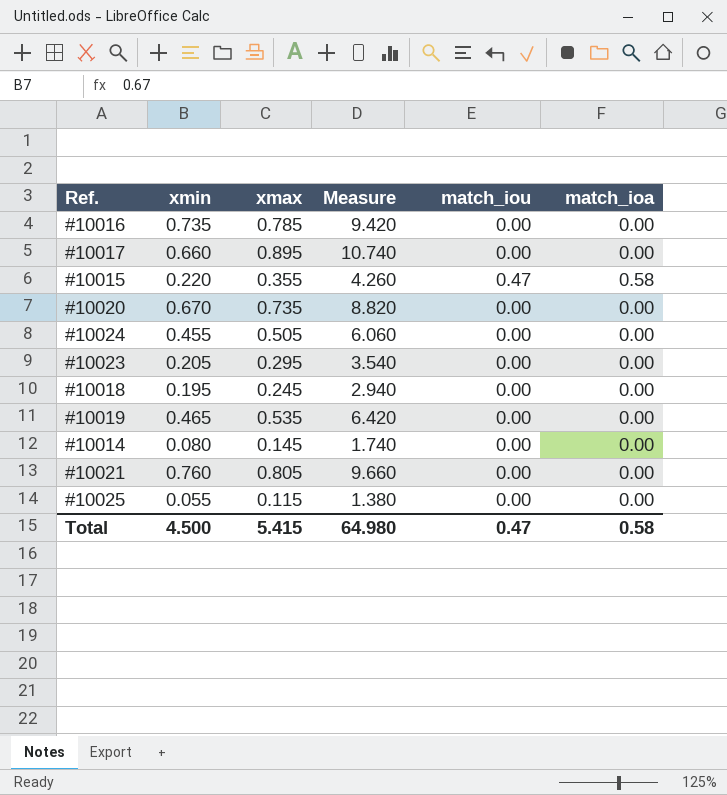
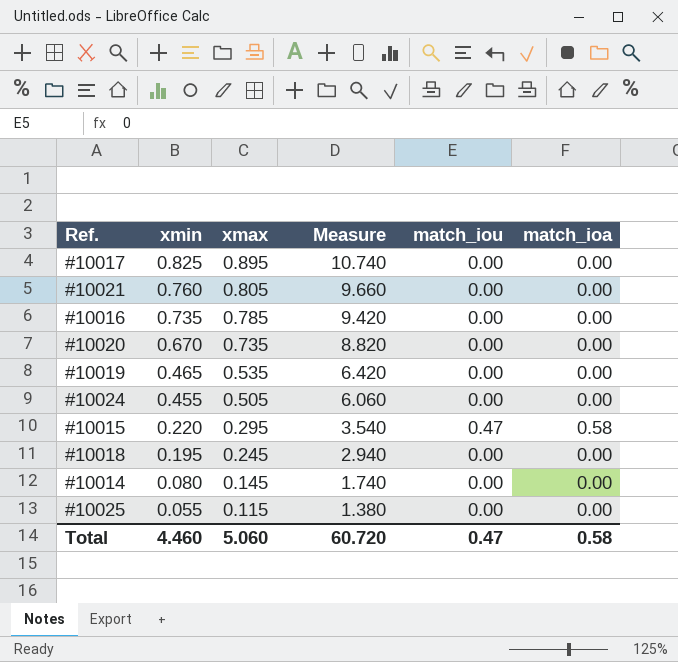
row order: none -> xmin descending
row #10023: 0.205 | 0.295 | 3.540 | 0.00 | 0.00 -> none
#10017 | xmin: 0.660 -> 0.825
#10015 | xmax: 0.355 -> 0.295
#10015 | Measure: 4.260 -> 3.540
Total | xmin: 4.500 -> 4.460
Total | xmax: 5.415 -> 5.060
Total | Measure: 64.980 -> 60.720

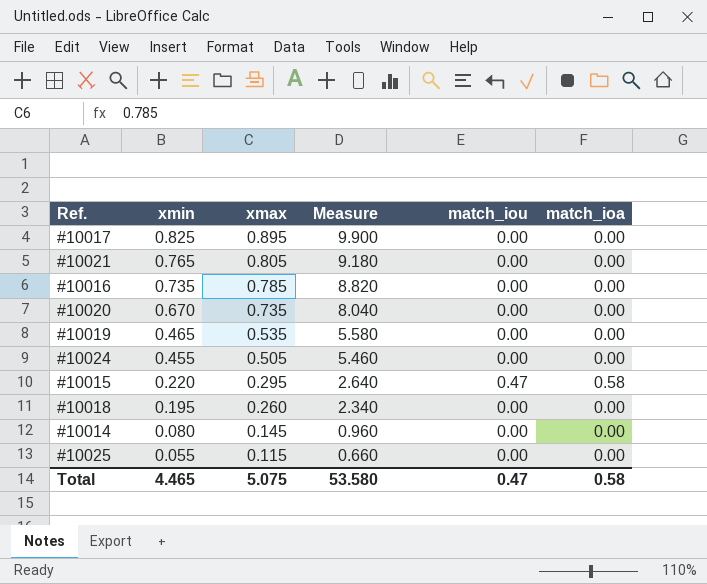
column Measure | formula: [xmax] * 12 -> [xmin] * 12
#10021 | xmin: 0.760 -> 0.765
#10018 | xmax: 0.245 -> 0.260
Total | xmin: 4.460 -> 4.465
Total | xmax: 5.060 -> 5.075
Total | Measure: 60.720 -> 53.580

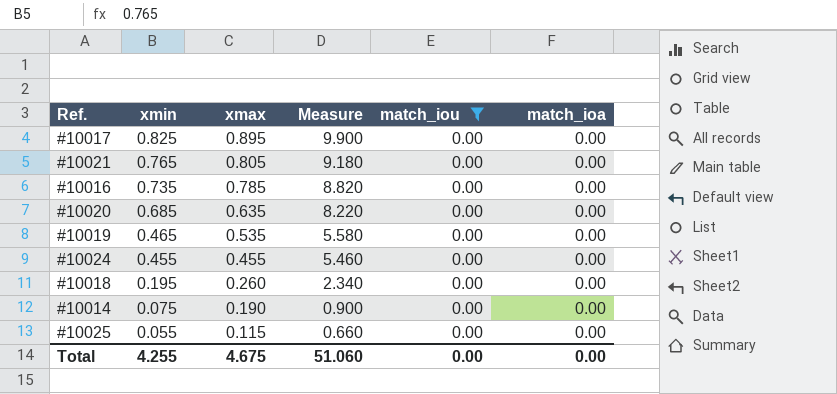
filter: none -> match_iou = 0.00
#10020 | xmin: 0.670 -> 0.685
#10020 | xmax: 0.735 -> 0.635
#10020 | Measure: 8.040 -> 8.220
#10024 | xmax: 0.505 -> 0.455
#10014 | xmin: 0.080 -> 0.075
#10014 | xmax: 0.145 -> 0.190
#10014 | Measure: 0.960 -> 0.900
Total | xmin: 4.465 -> 4.255
Total | xmax: 5.075 -> 4.675
Total | Measure: 53.580 -> 51.060
Total | match_iou: 0.47 -> 0.00
Total | match_ioa: 0.58 -> 0.00

